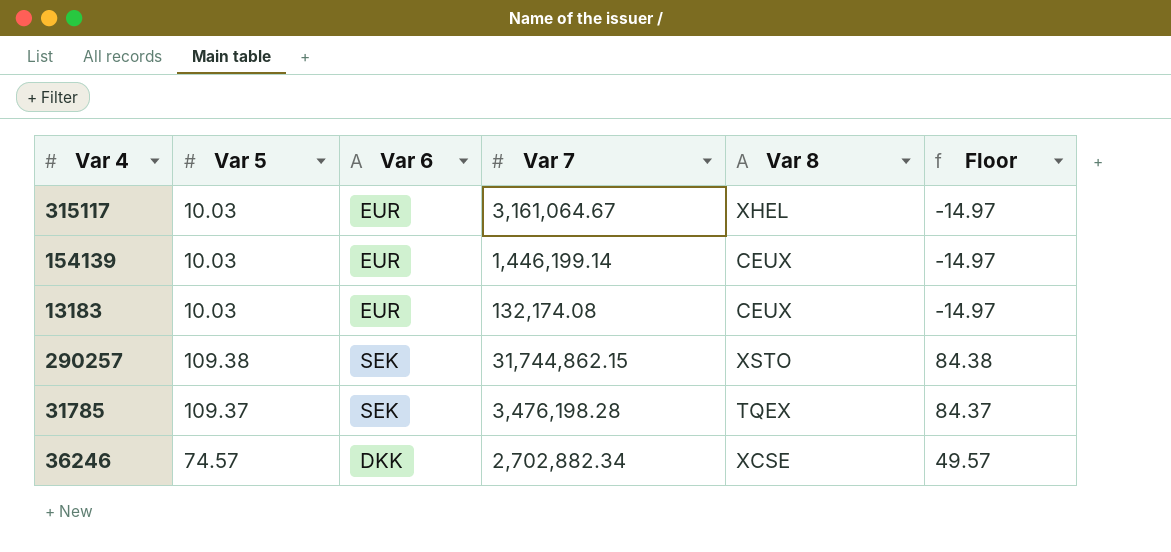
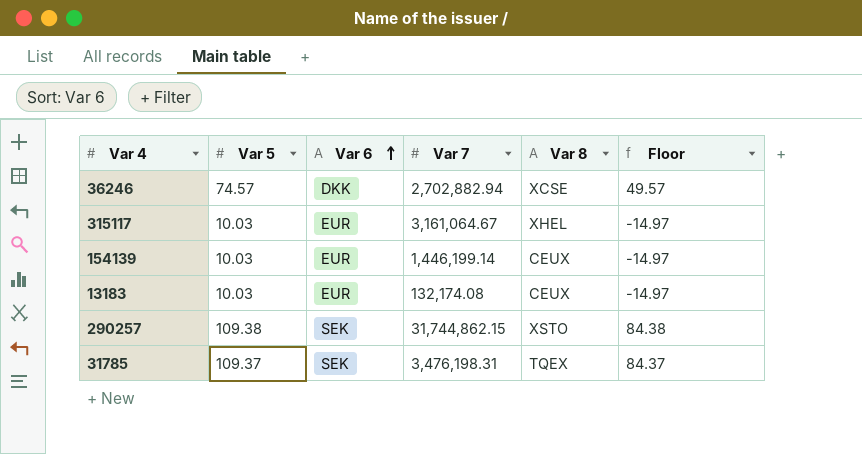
row order: none -> Var 6 ascending
36246 | Var 7: 2,702,882.34 -> 2,702,882.94
31785 | Var 7: 3,476,198.28 -> 3,476,198.31

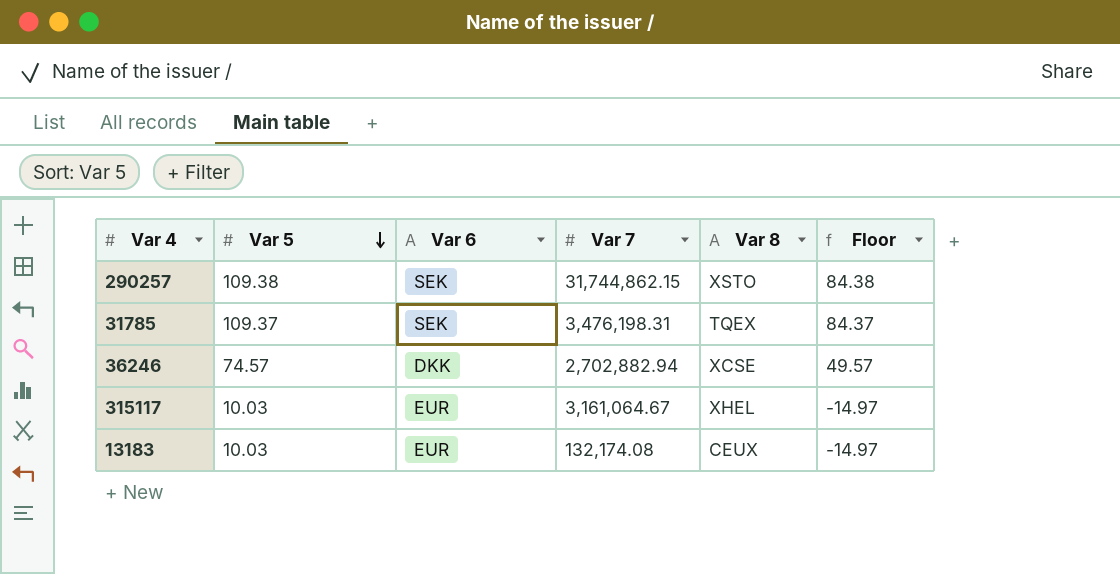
row order: Var 6 ascending -> Var 5 descending
row 154139: 10.03 | EUR | 1,446,199.14 | CEUX | -14.97 -> none

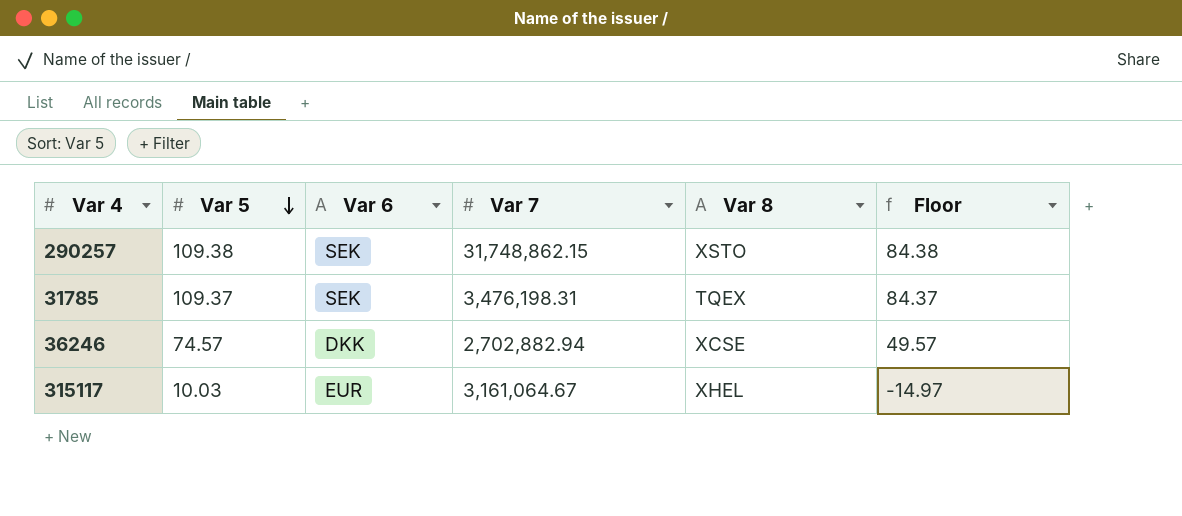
row 13183: 10.03 | EUR | 132,174.08 | CEUX | -14.97 -> none
290257 | Var 7: 31,744,862.15 -> 31,748,862.15

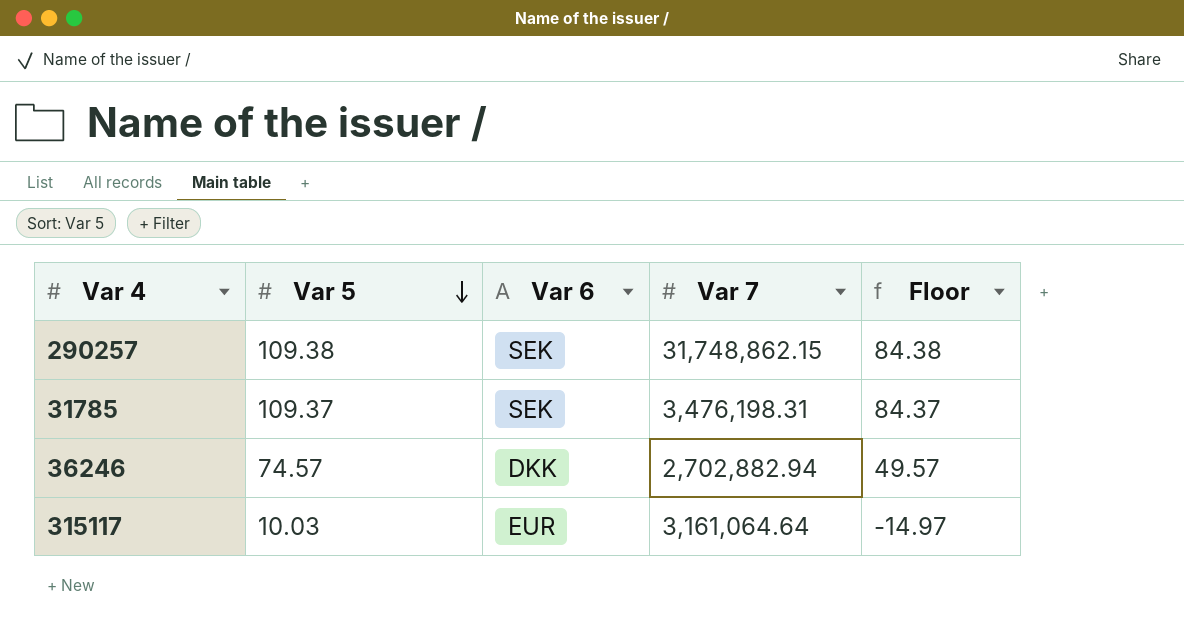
column Var 8 | position: 5 -> none
315117 | Var 7: 3,161,064.67 -> 3,161,064.64

